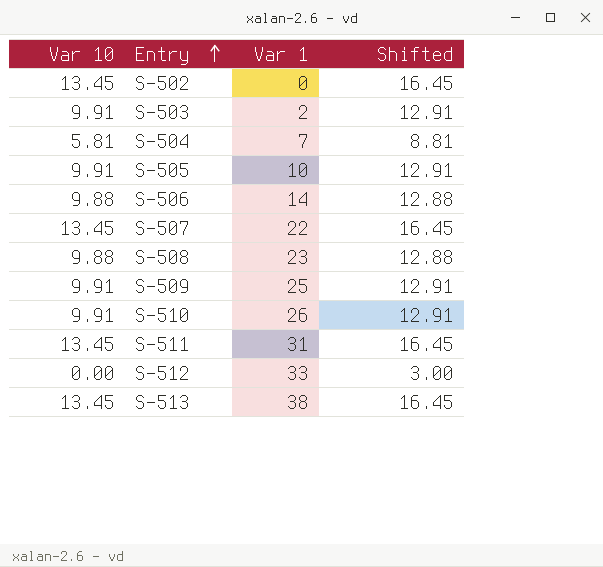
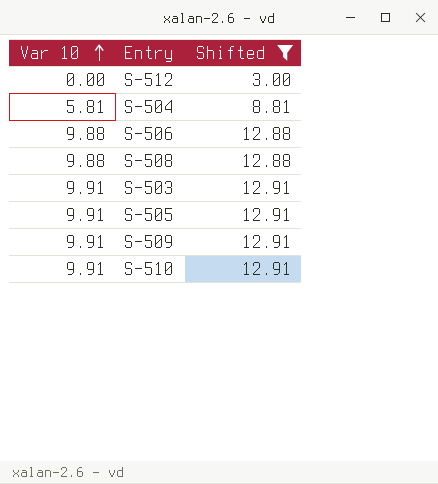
filter: none -> Shifted != 16.45
row order: Entry ascending -> Var 10 ascending
column Var 1 | position: 3 -> none

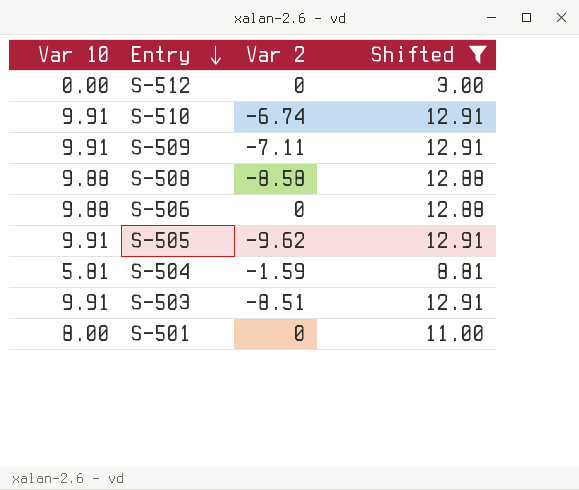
row order: Var 10 ascending -> Entry descending
column Var 2 | position: none -> 3
row S-501: none -> 8.00 | 0 | 11.00

